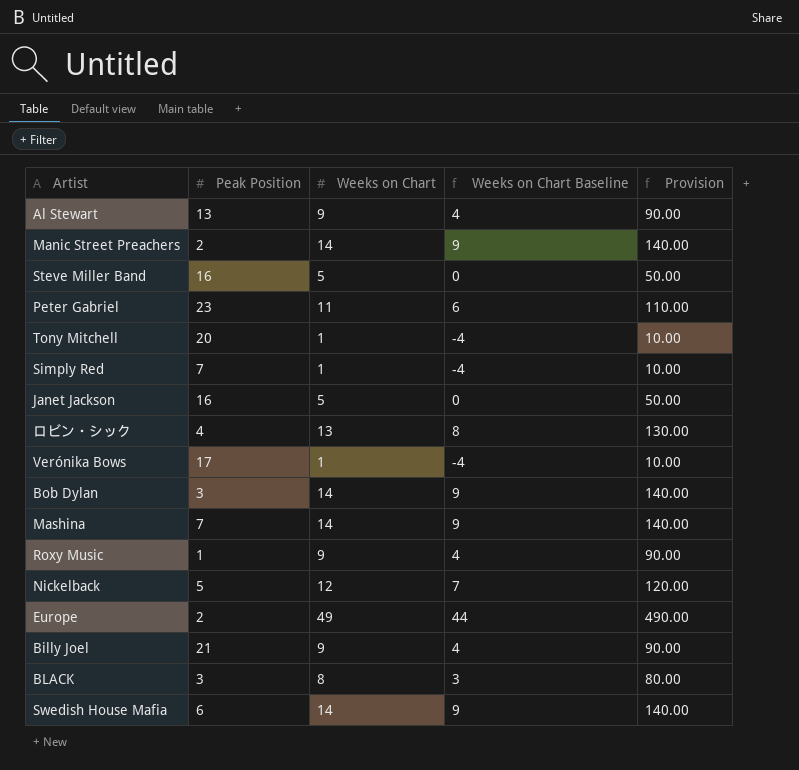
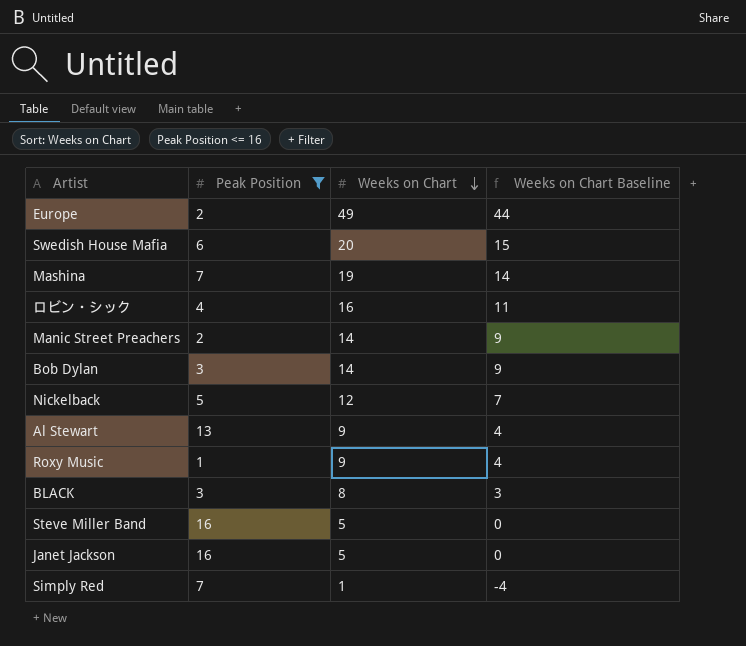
filter: none -> Peak Position <= 16
row order: none -> Weeks on Chart descending
column Provision | formula: [Weeks on Chart] * 10 -> none
Swedish House Mafia | Weeks on Chart: 14 -> 20
Swedish House Mafia | Weeks on Chart Baseline: 9 -> 15
Mashina | Weeks on Chart: 14 -> 19
Mashina | Weeks on Chart Baseline: 9 -> 14
ロビン・シック | Weeks on Chart: 13 -> 16
ロビン・シック | Weeks on Chart Baseline: 8 -> 11

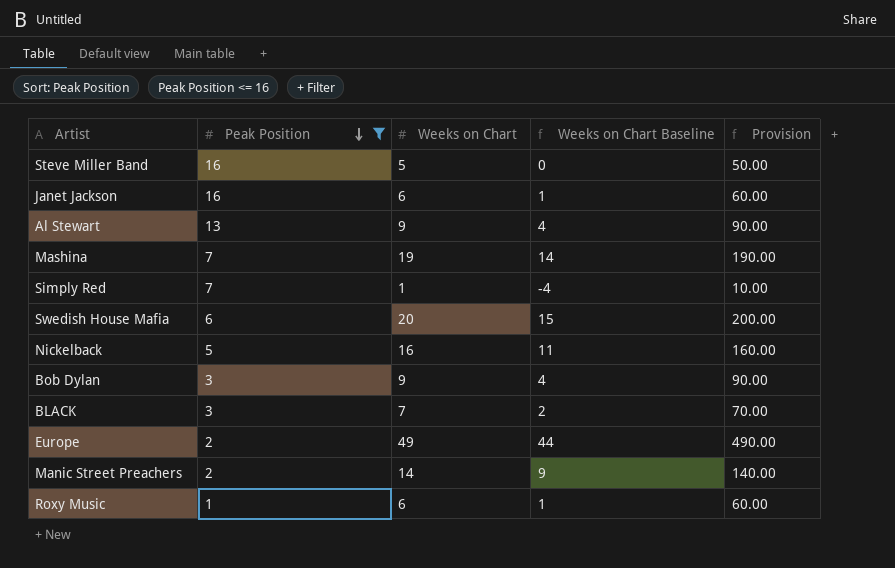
row order: Weeks on Chart descending -> Peak Position descending
column Provision | formula: none -> [Weeks on Chart] * 10
row ロビン・シック: 4 | 16 | 11 -> none
Janet Jackson | Weeks on Chart: 5 -> 6
Janet Jackson | Weeks on Chart Baseline: 0 -> 1
Nickelback | Weeks on Chart: 12 -> 16
Nickelback | Weeks on Chart Baseline: 7 -> 11
Bob Dylan | Weeks on Chart: 14 -> 9
Bob Dylan | Weeks on Chart Baseline: 9 -> 4
BLACK | Weeks on Chart: 8 -> 7
BLACK | Weeks on Chart Baseline: 3 -> 2
Roxy Music | Weeks on Chart: 9 -> 6
Roxy Music | Weeks on Chart Baseline: 4 -> 1

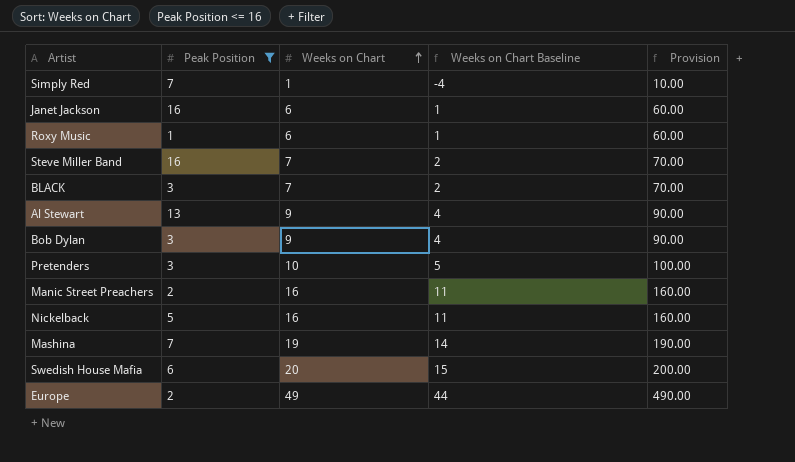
row order: Peak Position descending -> Weeks on Chart ascending
Steve Miller Band | Weeks on Chart: 5 -> 7
Steve Miller Band | Weeks on Chart Baseline: 0 -> 2
Steve Miller Band | Provision: 50.00 -> 70.00
row Pretenders: none -> 3 | 10 | 5 | 100.00
Manic Street Preachers | Weeks on Chart: 14 -> 16
Manic Street Preachers | Weeks on Chart Baseline: 9 -> 11
Manic Street Preachers | Provision: 140.00 -> 160.00

